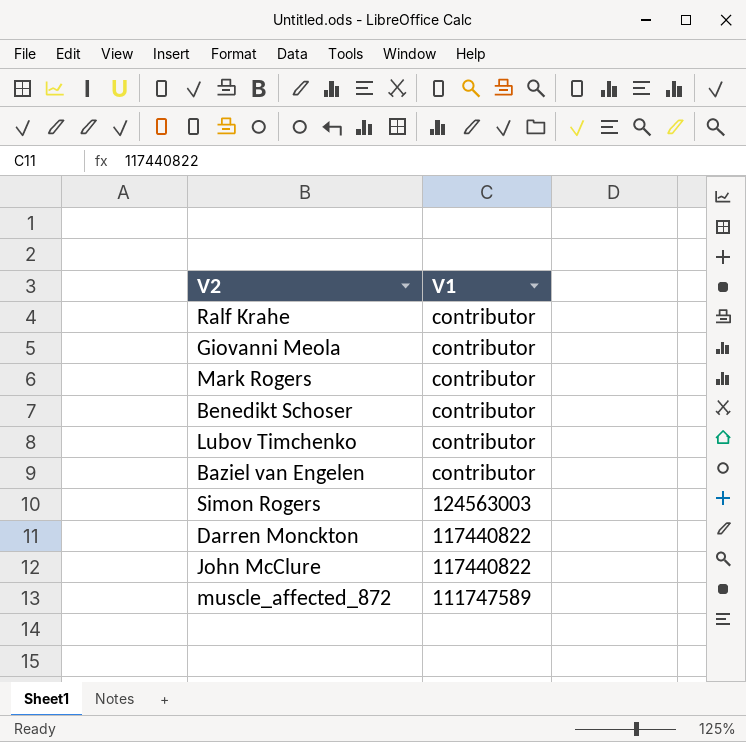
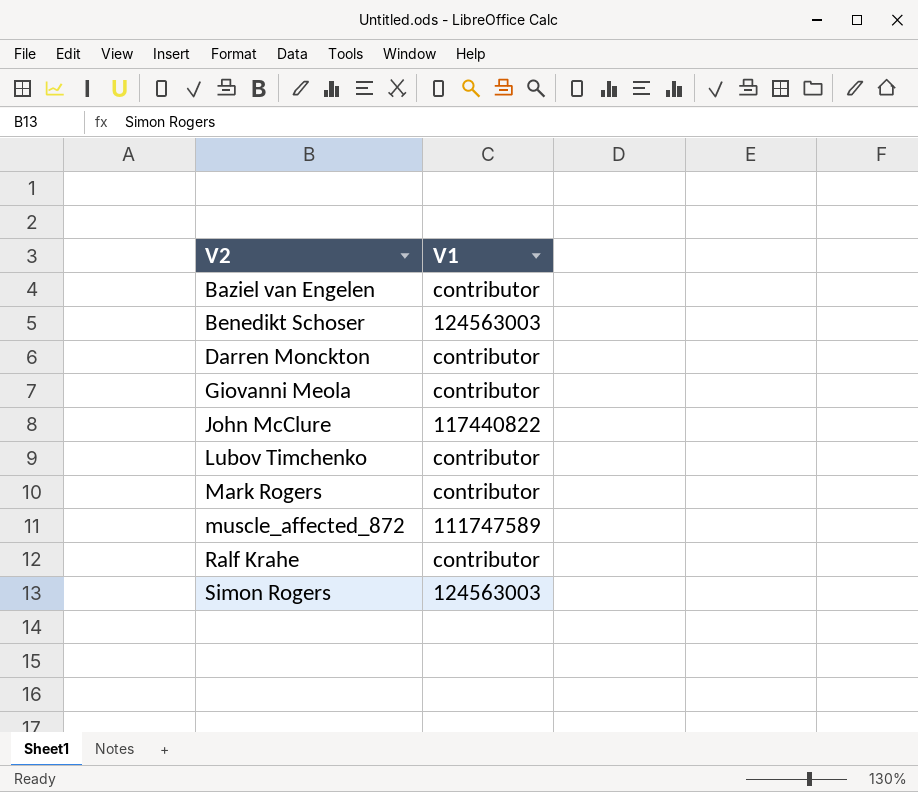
row order: V1 descending -> V2 ascending
Benedikt Schoser | V1: contributor -> 124563003
Darren Monckton | V1: 117440822 -> contributor

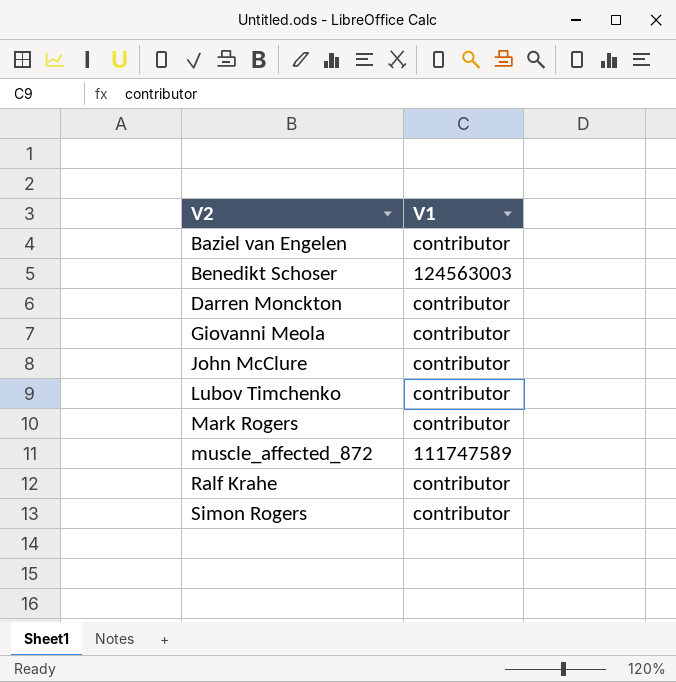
John McClure | V1: 117440822 -> contributor
Simon Rogers | V1: 124563003 -> contributor

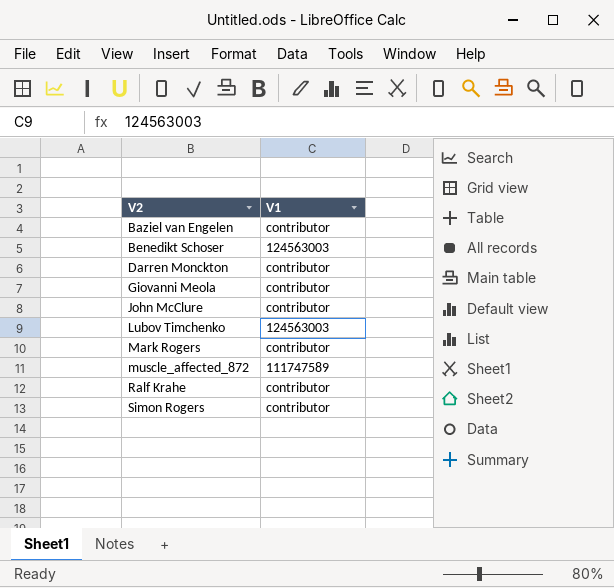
Lubov Timchenko | V1: contributor -> 124563003

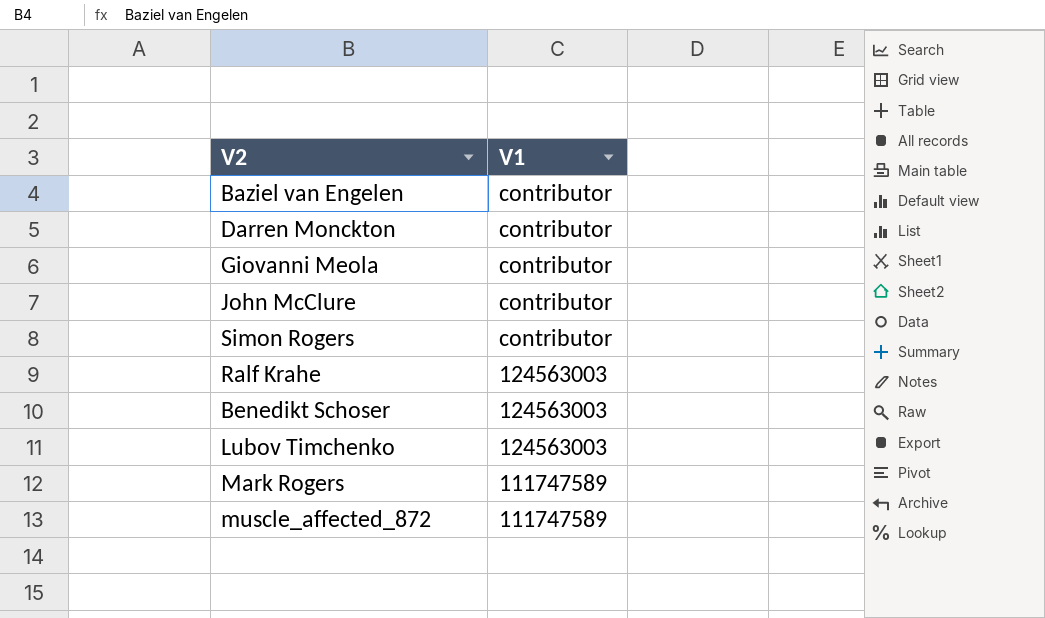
row order: V2 ascending -> V1 descending
Ralf Krahe | V1: contributor -> 124563003
Mark Rogers | V1: contributor -> 111747589

